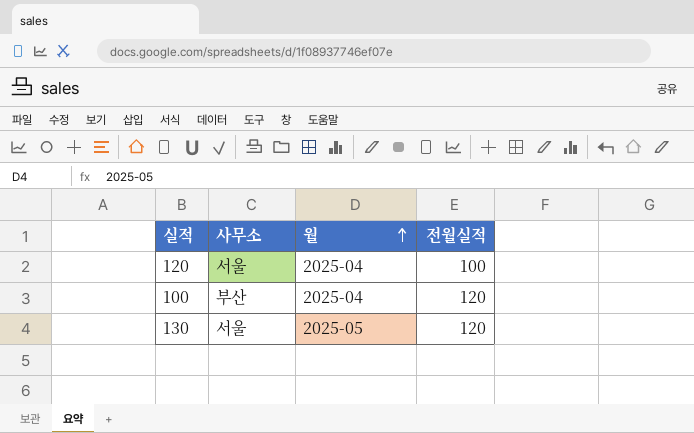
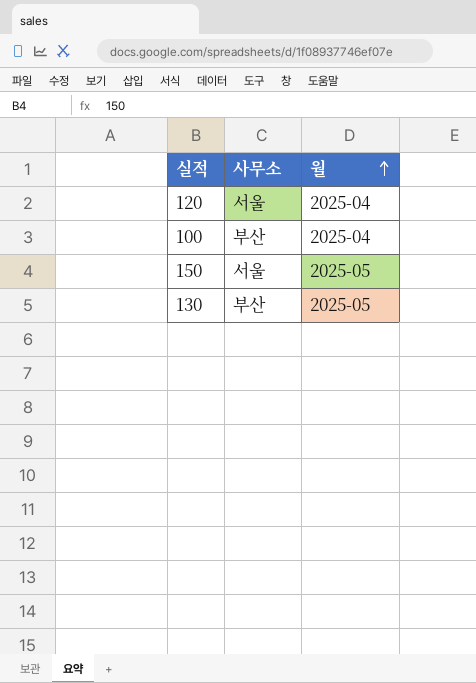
column 전월실적 | position: 4 -> none
row 150: none -> 서울 | 2025-05
130 | 사무소: 서울 -> 부산

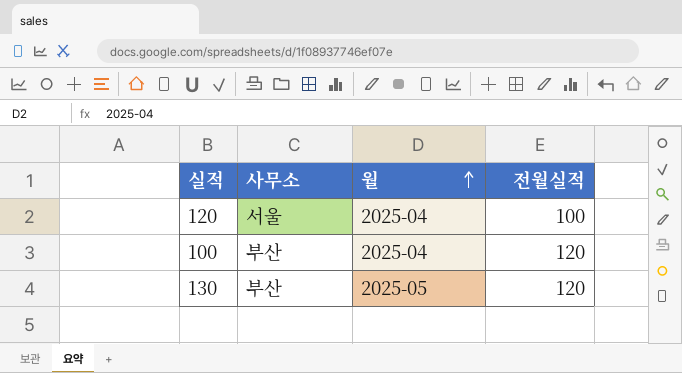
column 전월실적 | position: none -> 4
row 150: 서울 | 2025-05 -> none

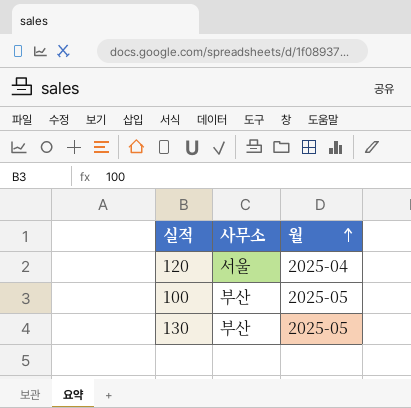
column 전월실적 | position: 4 -> none
100 | 월: 2025-04 -> 2025-05

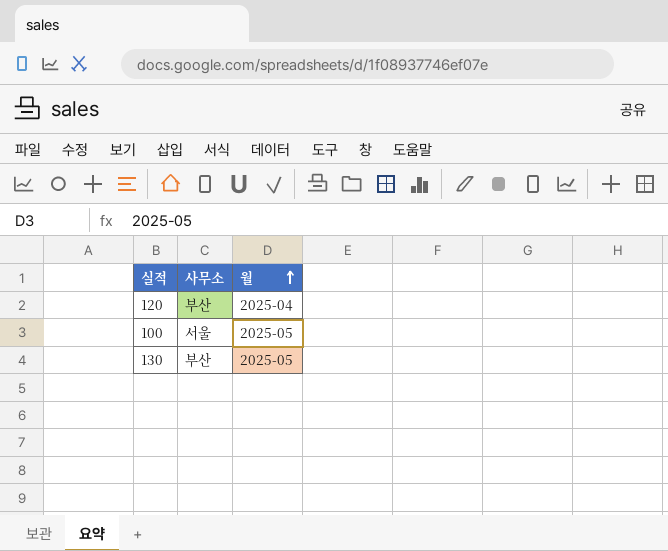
120 | 사무소: 서울 -> 부산
100 | 사무소: 부산 -> 서울

